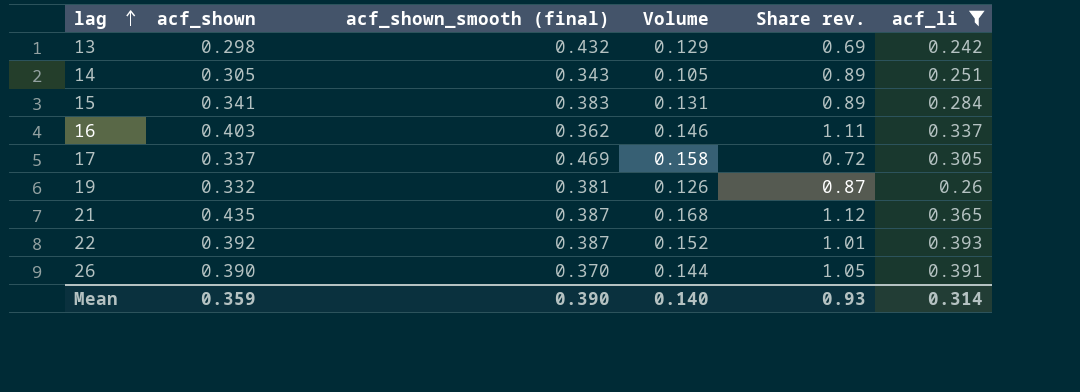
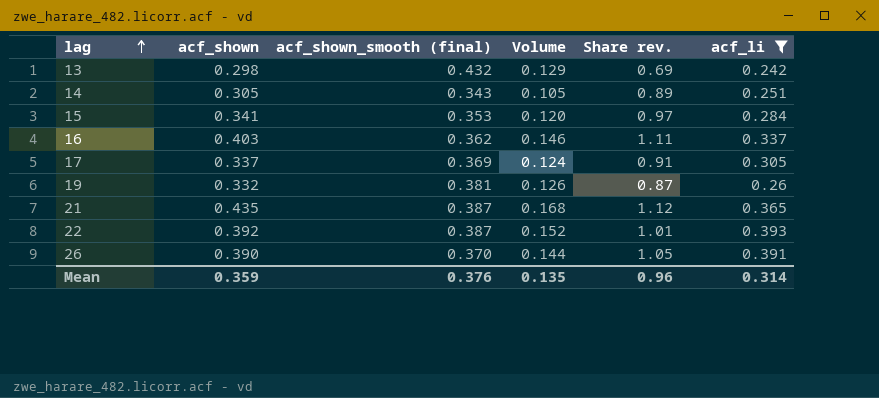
15 | acf_shown_smooth (final): 0.383 -> 0.353
15 | Volume: 0.131 -> 0.120
15 | Share rev.: 0.89 -> 0.97
17 | acf_shown_smooth (final): 0.469 -> 0.369
17 | Volume: 0.158 -> 0.124
17 | Share rev.: 0.72 -> 0.91
Mean | acf_shown_smooth (final): 0.390 -> 0.376
Mean | Volume: 0.140 -> 0.135
Mean | Share rev.: 0.93 -> 0.96

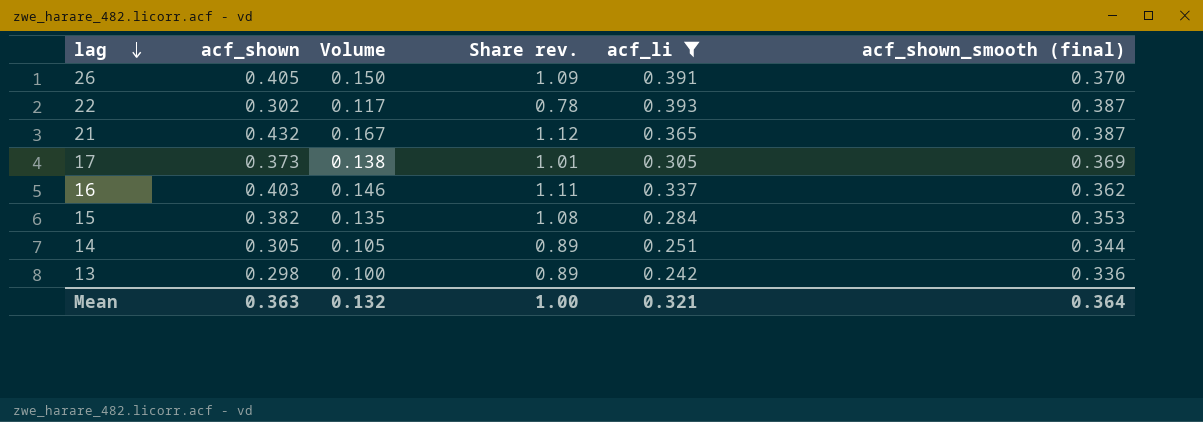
row order: lag ascending -> lag descending
column acf_shown_smooth (final) | position: 3 -> 6
row 19: 0.332 | 0.381 | 0.126 | 0.87 | 0.26 -> none
26 | acf_shown: 0.390 -> 0.405
26 | Volume: 0.144 -> 0.150
26 | Share rev.: 1.05 -> 1.09
22 | acf_shown: 0.392 -> 0.302
22 | Volume: 0.152 -> 0.117
22 | Share rev.: 1.01 -> 0.78
21 | acf_shown: 0.435 -> 0.432
21 | Volume: 0.168 -> 0.167
17 | acf_shown: 0.337 -> 0.373
17 | Volume: 0.124 -> 0.138
17 | Share rev.: 0.91 -> 1.01
15 | acf_shown: 0.341 -> 0.382
15 | Volume: 0.120 -> 0.135
15 | Share rev.: 0.97 -> 1.08
14 | acf_shown_smooth (final): 0.343 -> 0.344
13 | Volume: 0.129 -> 0.100
13 | Share rev.: 0.69 -> 0.89
13 | acf_shown_smooth (final): 0.432 -> 0.336
Mean | acf_shown: 0.359 -> 0.363
Mean | Volume: 0.135 -> 0.132
Mean | Share rev.: 0.96 -> 1.00
Mean | acf_li: 0.314 -> 0.321
Mean | acf_shown_smooth (final): 0.376 -> 0.364

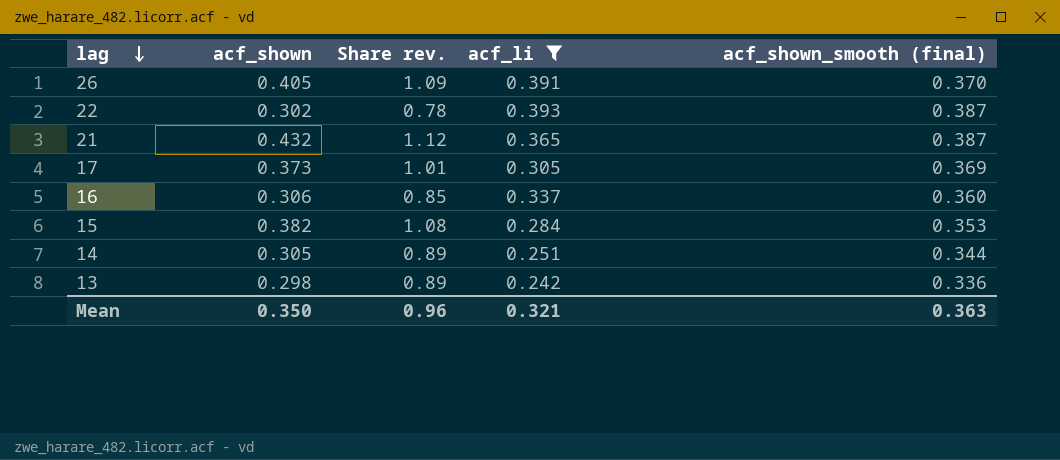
column Volume | formula: [acf_shown] * [acf_shown_smooth (final)] -> none
16 | acf_shown: 0.403 -> 0.306
16 | Share rev.: 1.11 -> 0.85
16 | acf_shown_smooth (final): 0.362 -> 0.360
Mean | acf_shown: 0.363 -> 0.350
Mean | Share rev.: 1.00 -> 0.96
Mean | acf_shown_smooth (final): 0.364 -> 0.363

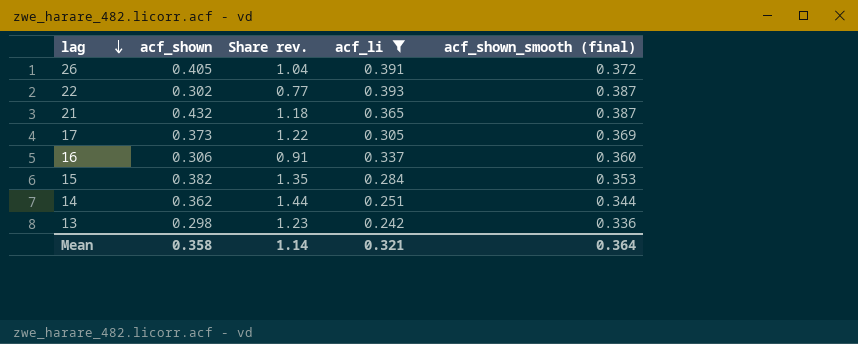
column Share rev. | formula: [acf_shown] / [acf_shown_smooth (final)] -> [acf_shown] / [acf_li]
26 | acf_shown_smooth (final): 0.370 -> 0.372
14 | acf_shown: 0.305 -> 0.362
Mean | acf_shown: 0.350 -> 0.358
Mean | Share rev.: 0.96 -> 1.14
Mean | acf_shown_smooth (final): 0.363 -> 0.364

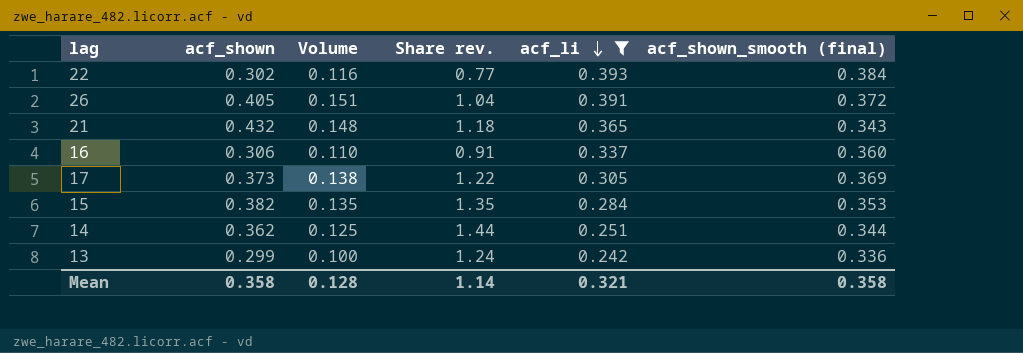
row order: lag descending -> acf_li descending
column Volume | formula: none -> [acf_shown] * [acf_shown_smooth (final)]
22 | acf_shown_smooth (final): 0.387 -> 0.384
21 | acf_shown_smooth (final): 0.387 -> 0.343
13 | acf_shown: 0.298 -> 0.299
13 | Share rev.: 1.23 -> 1.24
Mean | acf_shown_smooth (final): 0.364 -> 0.358

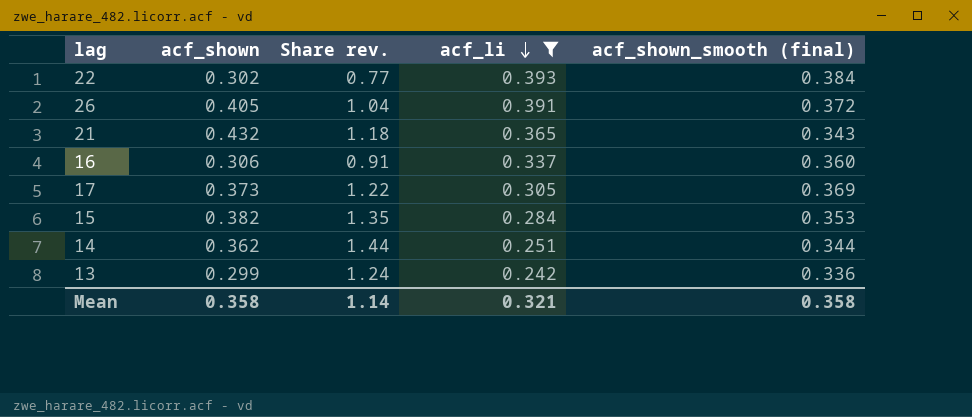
column Volume | formula: [acf_shown] * [acf_shown_smooth (final)] -> none

